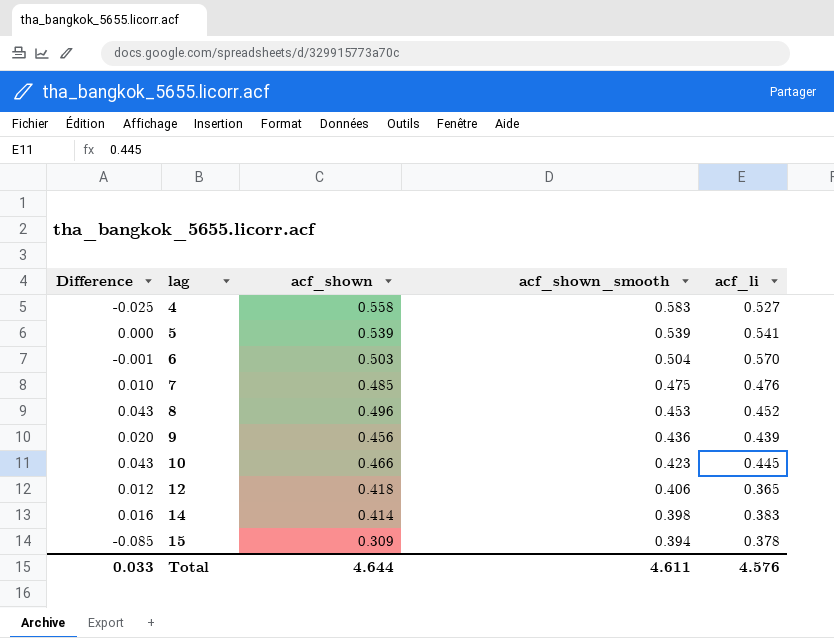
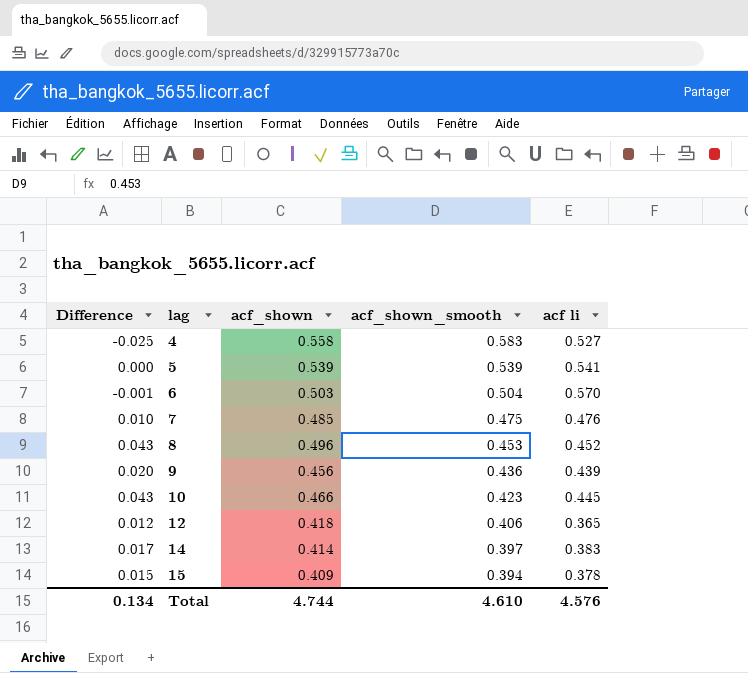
column name: acf_li -> acf li
14 | Difference: 0.016 -> 0.017
14 | acf_shown_smooth: 0.398 -> 0.397
15 | Difference: -0.085 -> 0.015
15 | acf_shown: 0.309 -> 0.409
Total | Difference: 0.033 -> 0.134
Total | acf_shown: 4.644 -> 4.744
Total | acf_shown_smooth: 4.611 -> 4.610

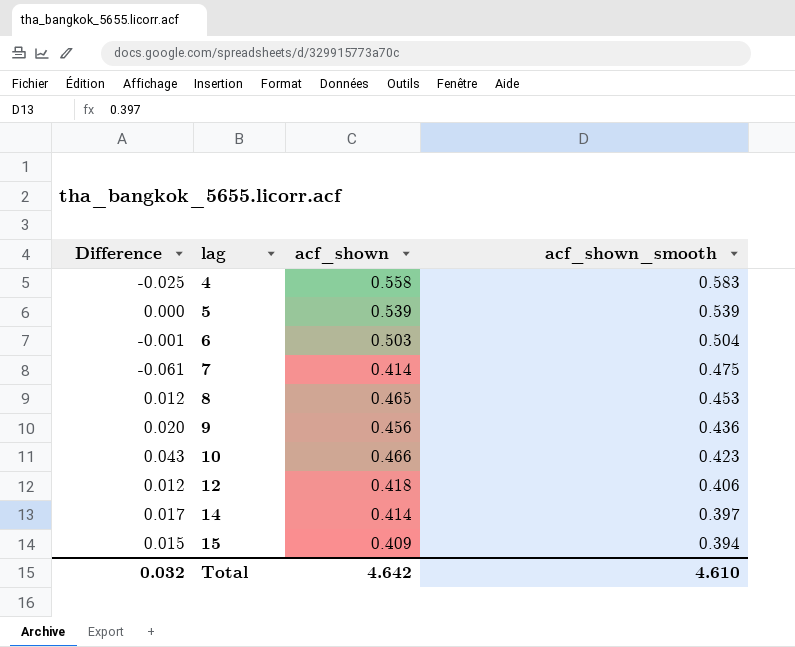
column acf li | position: 5 -> none
7 | Difference: 0.010 -> -0.061
7 | acf_shown: 0.485 -> 0.414
8 | Difference: 0.043 -> 0.012
8 | acf_shown: 0.496 -> 0.465
Total | Difference: 0.134 -> 0.032
Total | acf_shown: 4.744 -> 4.642

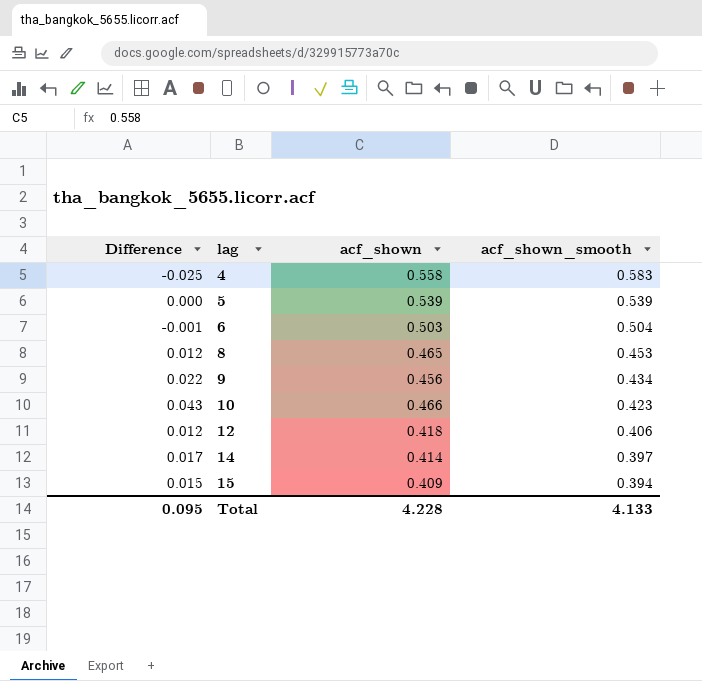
row 7: -0.061 | 0.414 | 0.475 -> none
9 | Difference: 0.020 -> 0.022
9 | acf_shown_smooth: 0.436 -> 0.434
Total | Difference: 0.032 -> 0.095
Total | acf_shown: 4.642 -> 4.228
Total | acf_shown_smooth: 4.610 -> 4.133

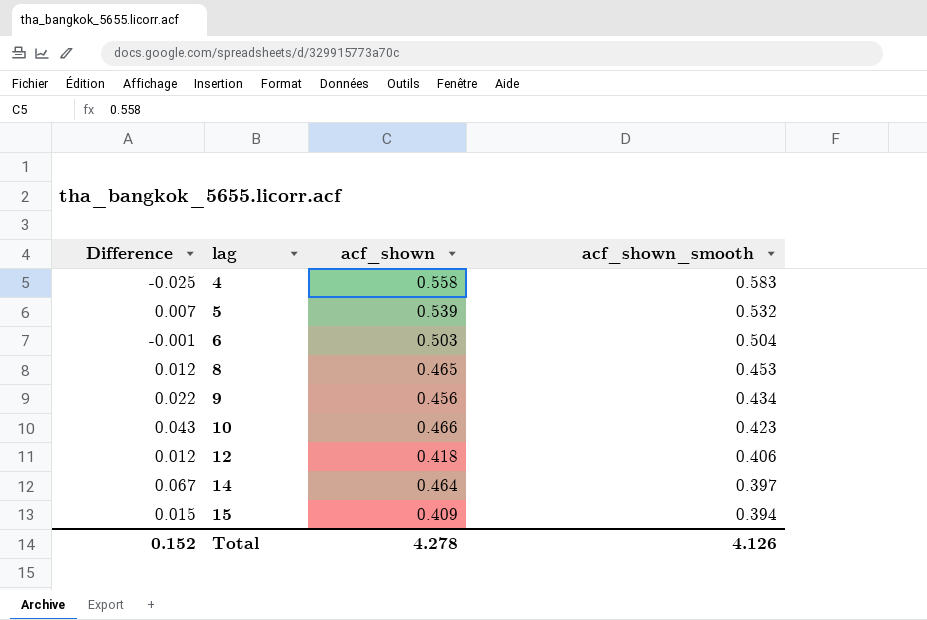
5 | Difference: 0.000 -> 0.007
5 | acf_shown_smooth: 0.539 -> 0.532
14 | Difference: 0.017 -> 0.067
14 | acf_shown: 0.414 -> 0.464
Total | Difference: 0.095 -> 0.152
Total | acf_shown: 4.228 -> 4.278
Total | acf_shown_smooth: 4.133 -> 4.126

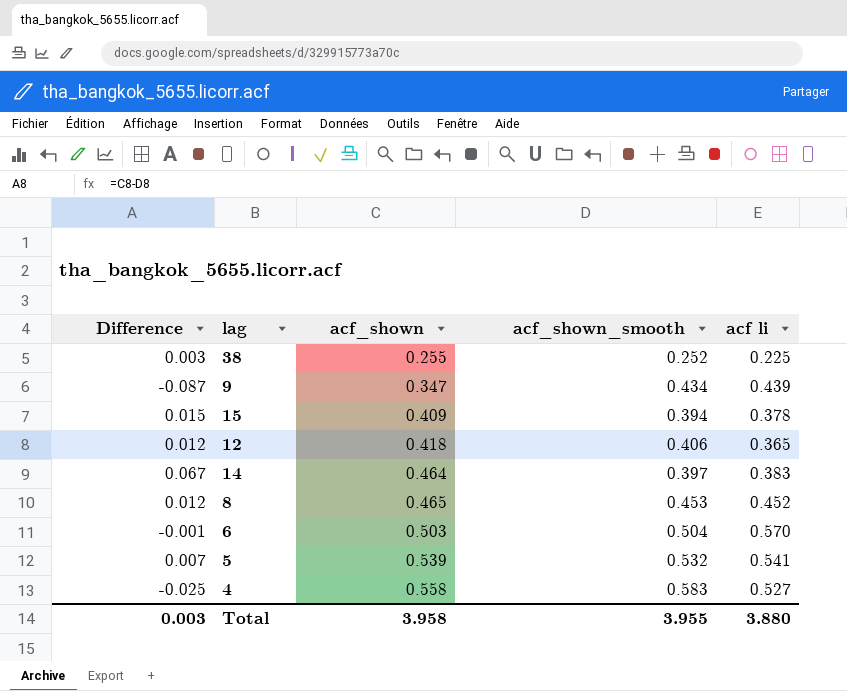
row order: lag ascending -> acf_shown ascending
column acf li | position: none -> 5
row 10: 0.043 | 0.466 | 0.423 -> none
row 38: none -> 0.003 | 0.255 | 0.252 | 0.225
9 | Difference: 0.022 -> -0.087
9 | acf_shown: 0.456 -> 0.347
Total | Difference: 0.152 -> 0.003
Total | acf_shown: 4.278 -> 3.958
Total | acf_shown_smooth: 4.126 -> 3.955

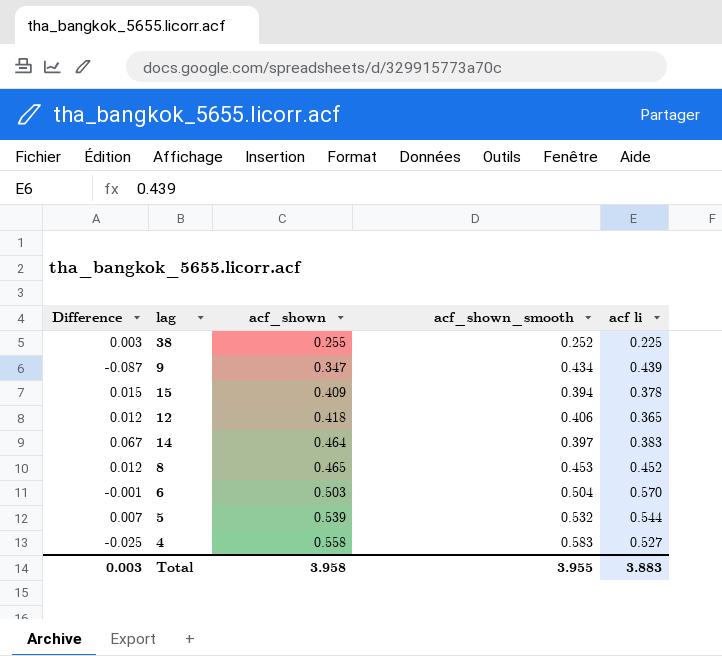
5 | acf li: 0.541 -> 0.544
Total | acf li: 3.880 -> 3.883

